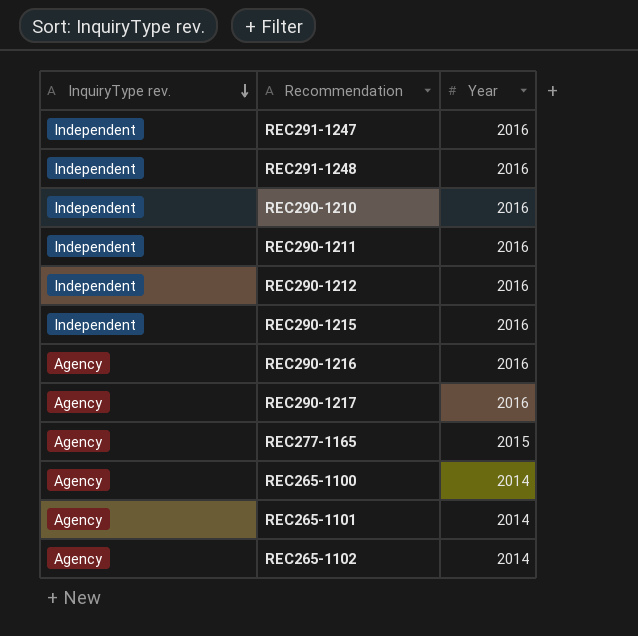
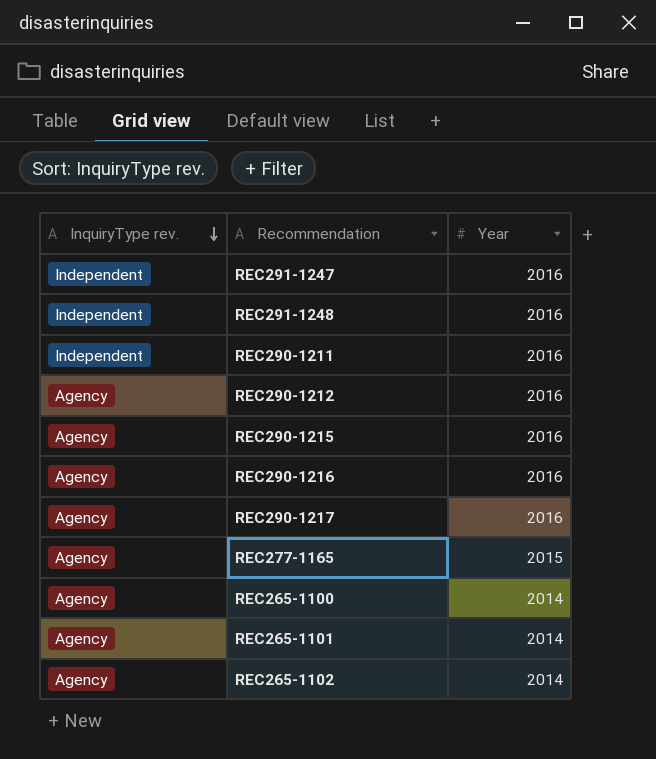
row REC290-1210: Independent | 2016 -> none
REC290-1212 | InquiryType rev.: Independent -> Agency
REC290-1215 | InquiryType rev.: Independent -> Agency

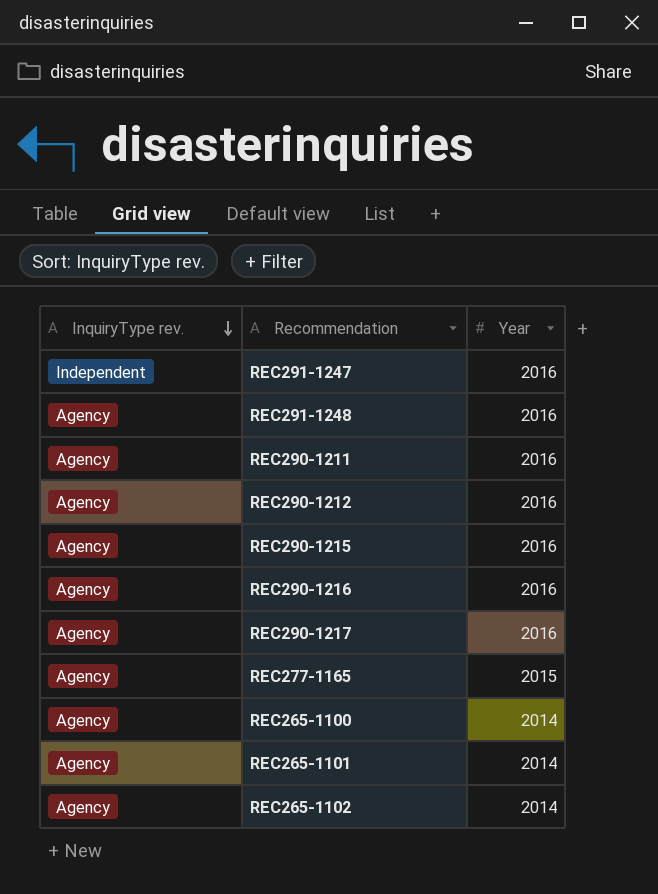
REC291-1248 | InquiryType rev.: Independent -> Agency
REC290-1211 | InquiryType rev.: Independent -> Agency

